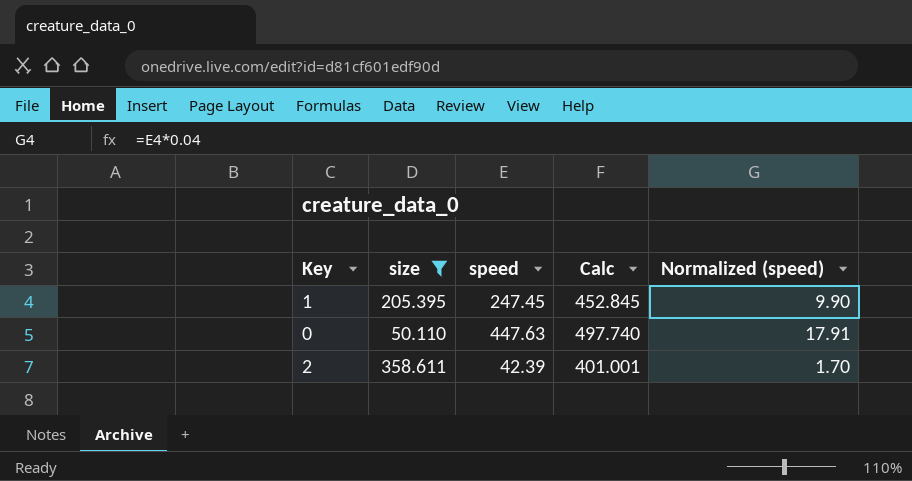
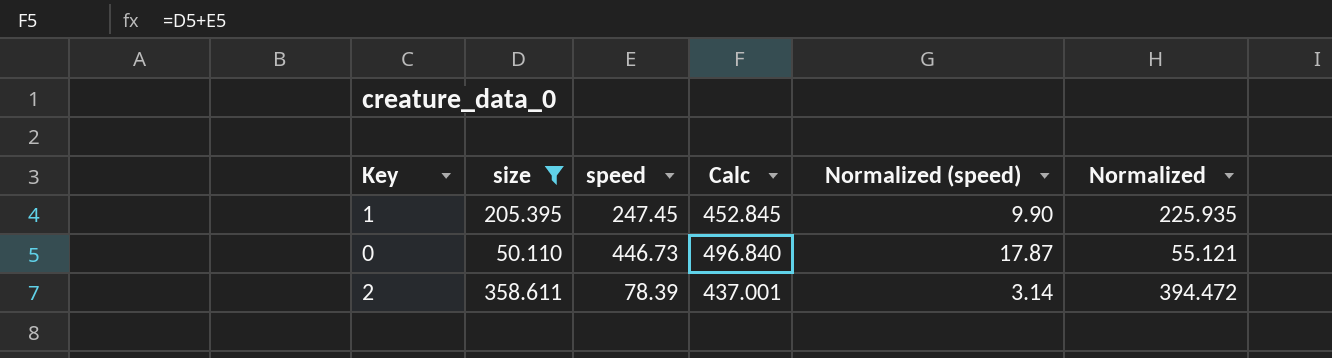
column Normalized | formula: none -> [size] * 1.1
0 | speed: 447.63 -> 446.73
0 | Calc: 497.740 -> 496.840
0 | Normalized (speed): 17.91 -> 17.87
2 | speed: 42.39 -> 78.39
2 | Calc: 401.001 -> 437.001
2 | Normalized (speed): 1.70 -> 3.14

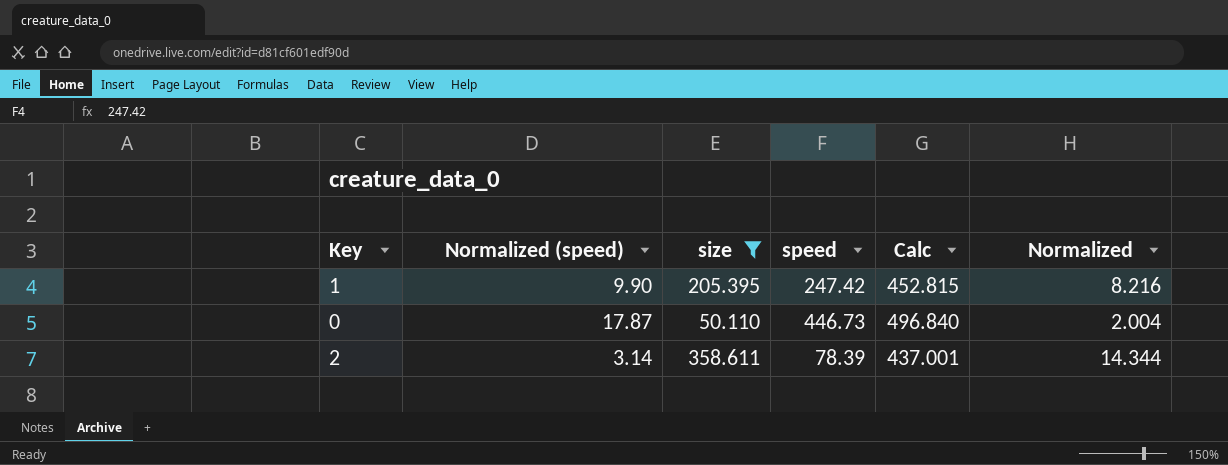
column Normalized (speed) | position: 5 -> 2
column Normalized | formula: [size] * 1.1 -> [size] * 0.04
1 | speed: 247.45 -> 247.42
1 | Calc: 452.845 -> 452.815

